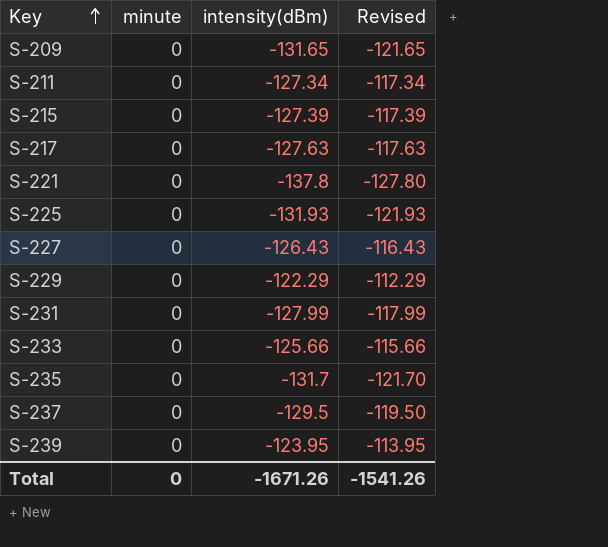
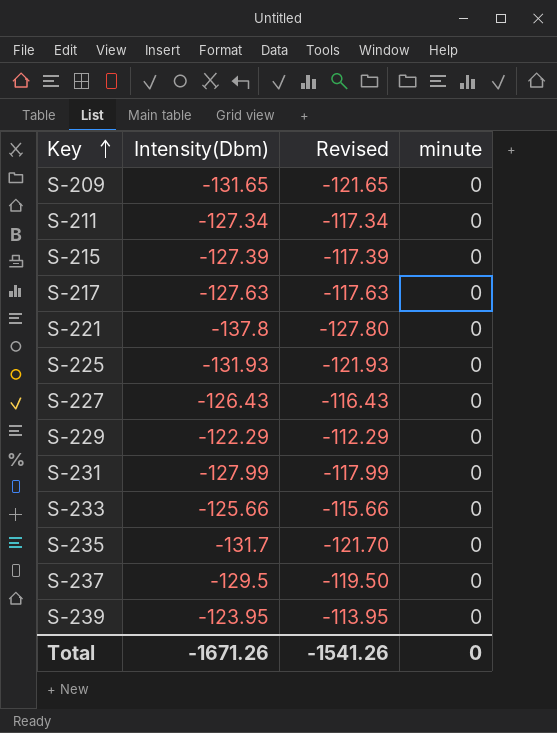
column name: intensity(dBm) -> Intensity(Dbm)
column minute | position: 2 -> 4

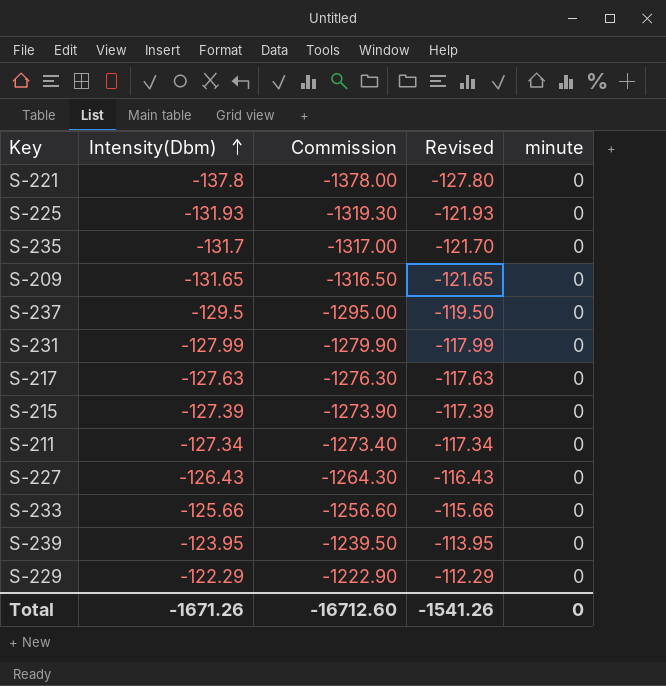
row order: Key ascending -> Intensity(Dbm) ascending
column Commission | formula: none -> [Intensity(Dbm)] * 10

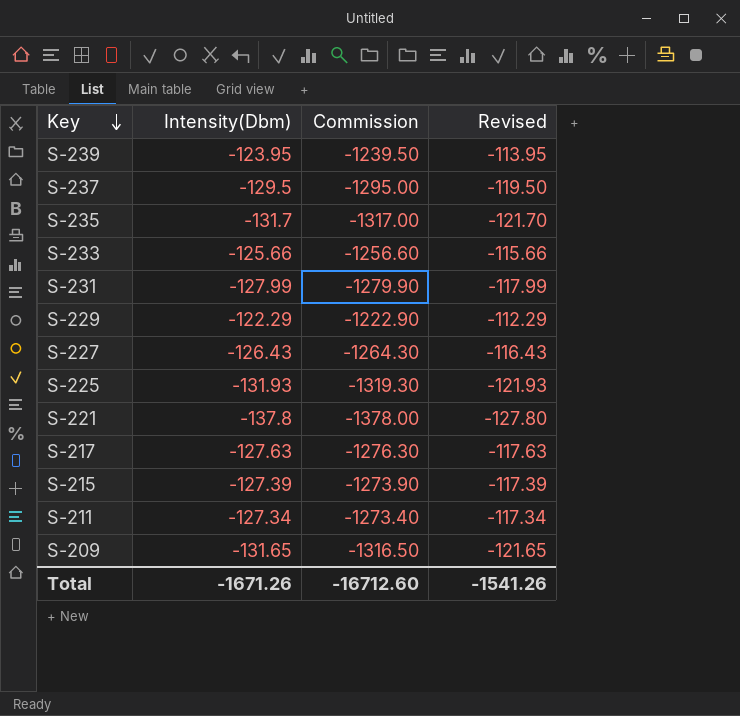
row order: Intensity(Dbm) ascending -> Key descending
column minute | position: 5 -> none

